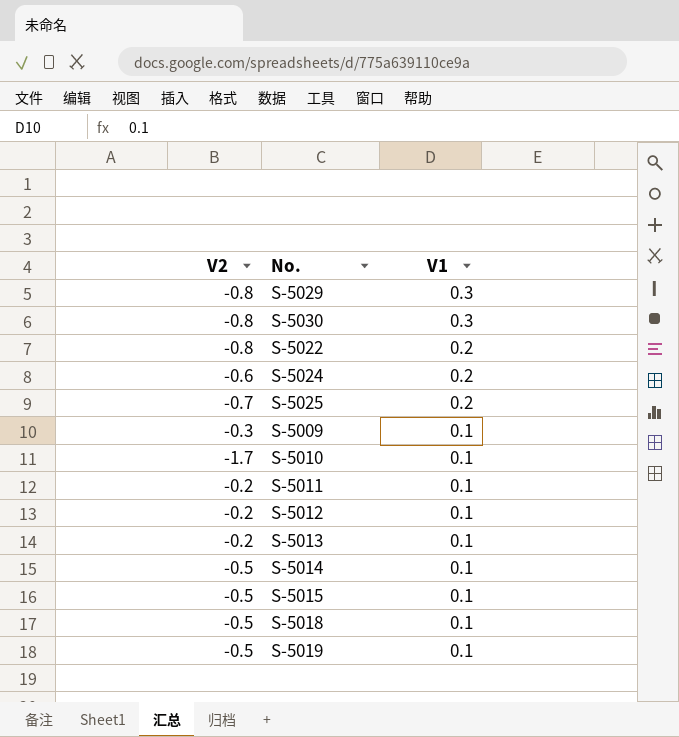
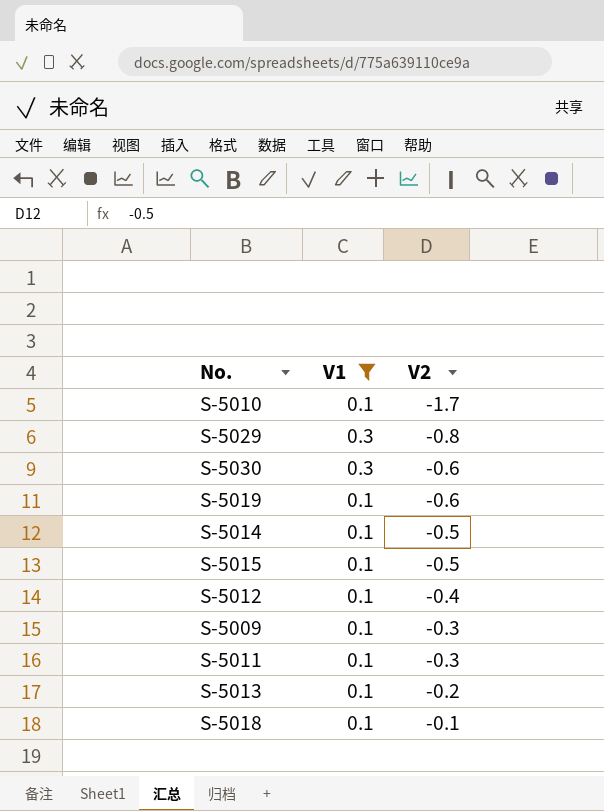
filter: none -> V1 != 0.2
row order: V1 descending -> V2 ascending
column V2 | position: 1 -> 3
S-5030 | V2: -0.8 -> -0.6
S-5019 | V2: -0.5 -> -0.6
S-5012 | V2: -0.2 -> -0.4
S-5011 | V2: -0.2 -> -0.3
S-5018 | V2: -0.5 -> -0.1

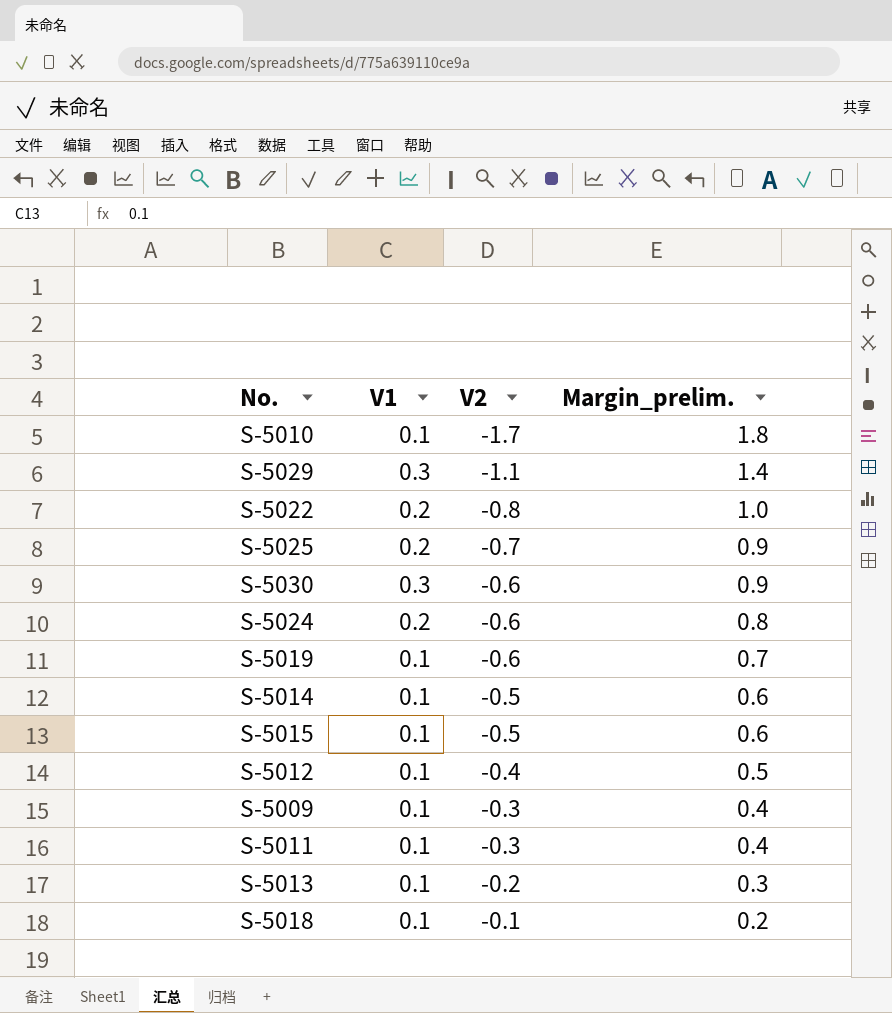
filter: V1 != 0.2 -> none
column Margin_prelim. | formula: none -> [V1] - [V2]
S-5029 | V2: -0.8 -> -1.1

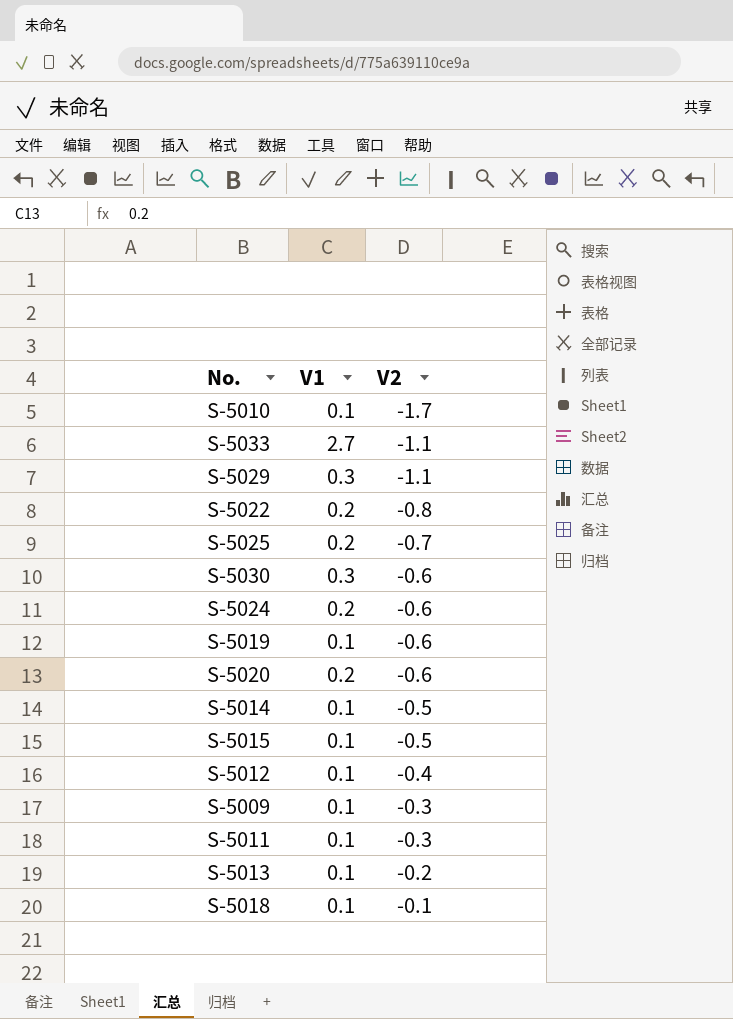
column Margin_prelim. | formula: [V1] - [V2] -> none
row S-5033: none -> 2.7 | -1.1
row S-5020: none -> 0.2 | -0.6

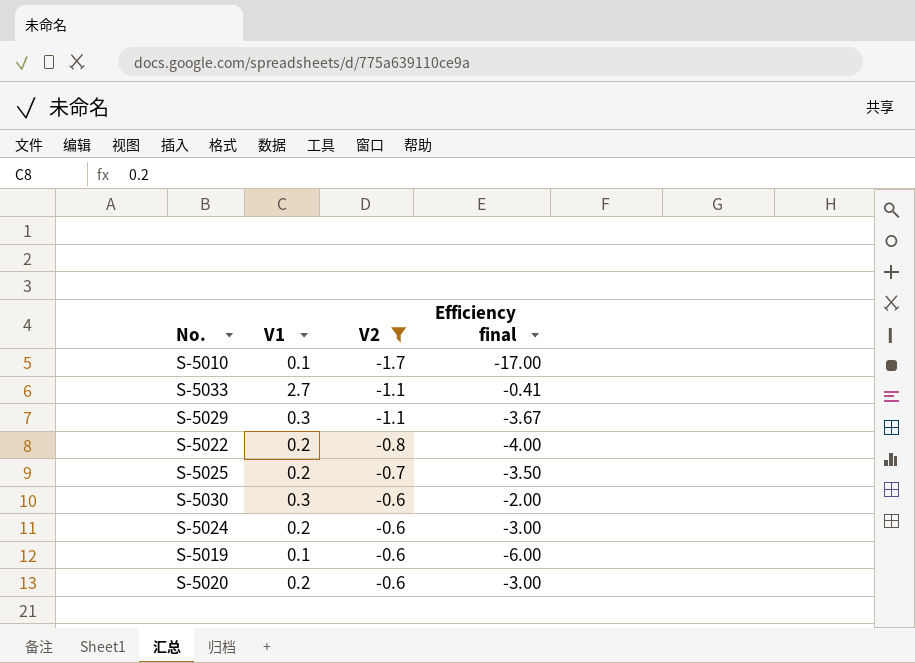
filter: none -> V2 <= -0.6
column Efficiency final | formula: none -> [V2] / [V1]

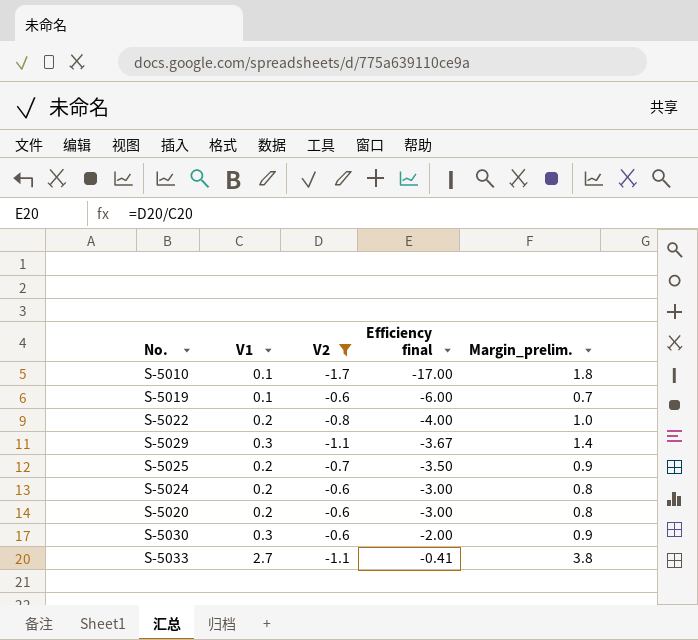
row order: V2 ascending -> Efficiency final ascending
column Margin_prelim. | formula: none -> [V1] - [V2]

